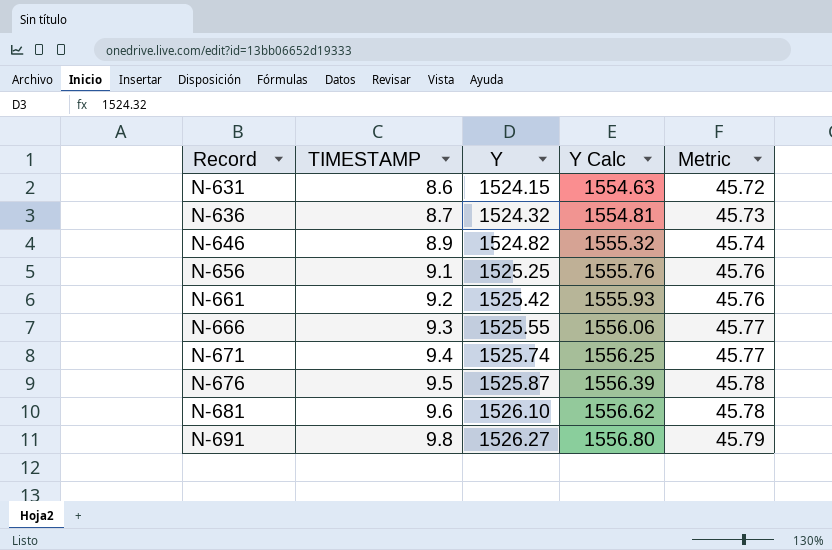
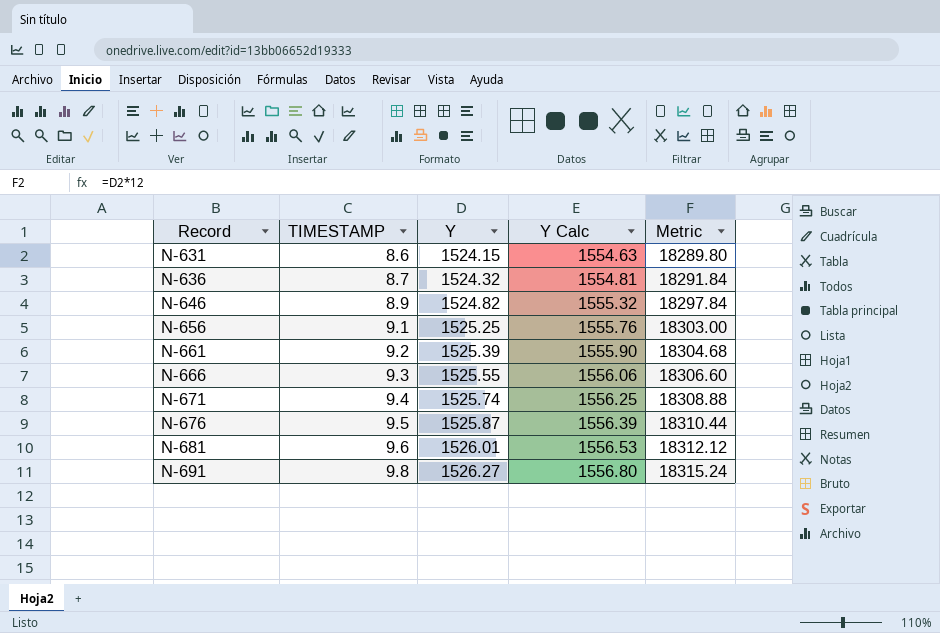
column Metric | formula: [Y] * 0.03 -> [Y] * 12
N-661 | Y: 1525.42 -> 1525.39
N-661 | Y Calc: 1555.93 -> 1555.90
N-681 | Y: 1526.10 -> 1526.01
N-681 | Y Calc: 1556.62 -> 1556.53

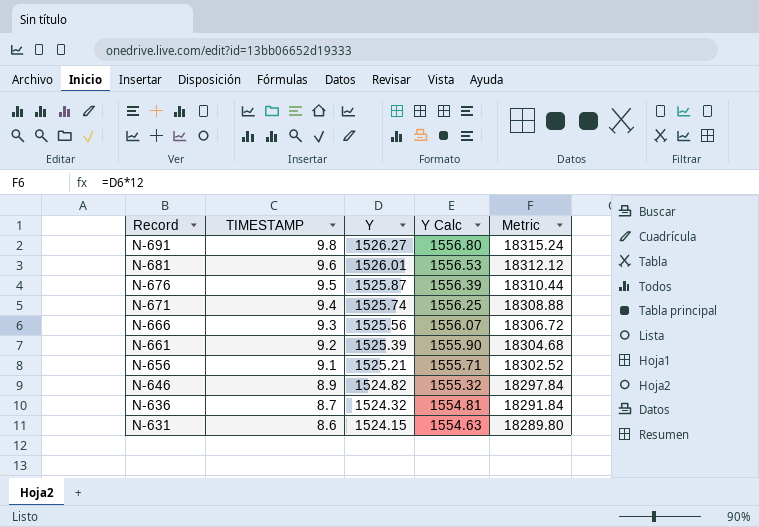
row order: Record ascending -> Record descending
N-666 | Y: 1525.55 -> 1525.56
N-666 | Y Calc: 1556.06 -> 1556.07
N-666 | Metric: 18306.60 -> 18306.72
N-656 | Y: 1525.25 -> 1525.21
N-656 | Y Calc: 1555.76 -> 1555.71
N-656 | Metric: 18303.00 -> 18302.52

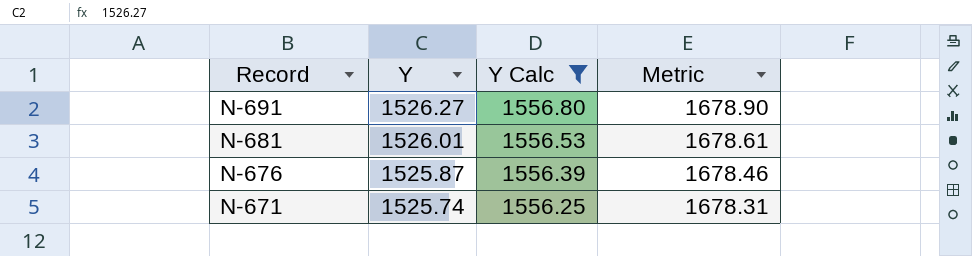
filter: none -> Y Calc >= 1556.25
column TIMESTAMP | position: 2 -> none
column Metric | formula: [Y] * 12 -> [Y] * 1.1

